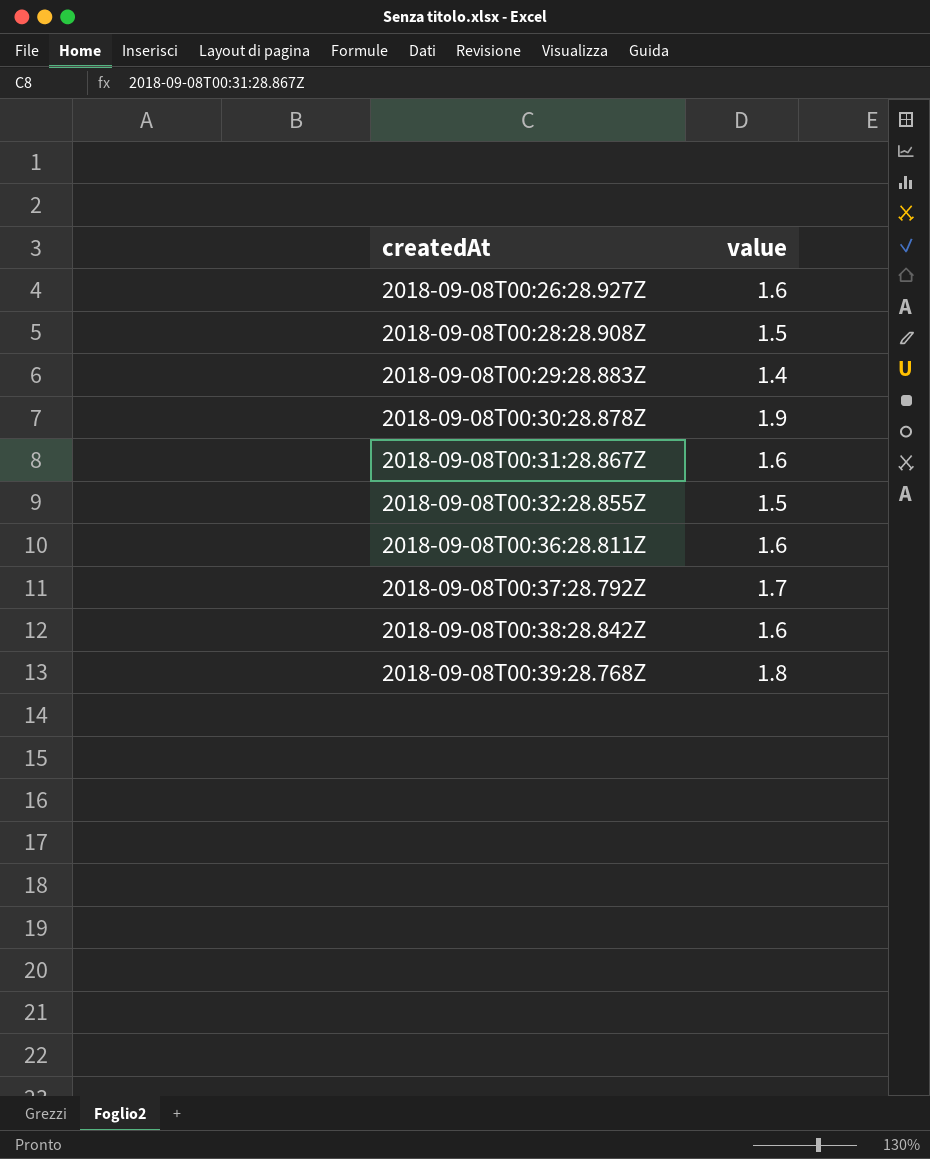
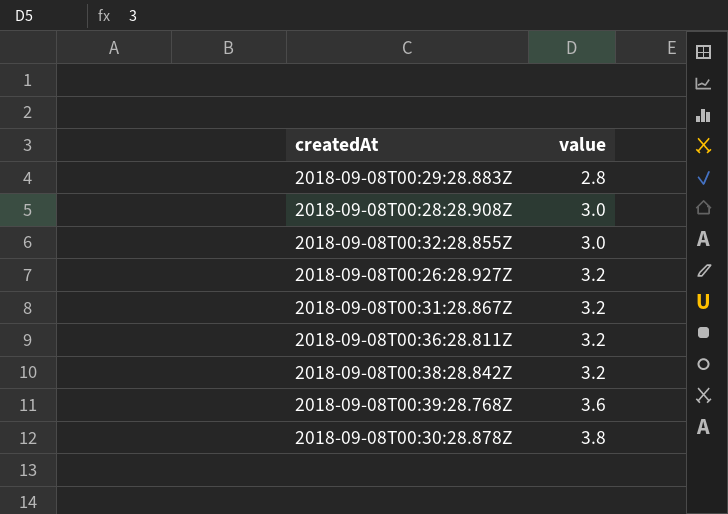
row order: createdAt ascending -> value ascending
row 2018-09-08T00:37:28.792Z: 1.7 -> none
2018-09-08T00:29:28.883Z | value: 1.4 -> 2.8
2018-09-08T00:28:28.908Z | value: 1.5 -> 3.0
2018-09-08T00:32:28.855Z | value: 1.5 -> 3.0
2018-09-08T00:26:28.927Z | value: 1.6 -> 3.2
2018-09-08T00:31:28.867Z | value: 1.6 -> 3.2
2018-09-08T00:36:28.811Z | value: 1.6 -> 3.2
2018-09-08T00:38:28.842Z | value: 1.6 -> 3.2
2018-09-08T00:39:28.768Z | value: 1.8 -> 3.6
2018-09-08T00:30:28.878Z | value: 1.9 -> 3.8

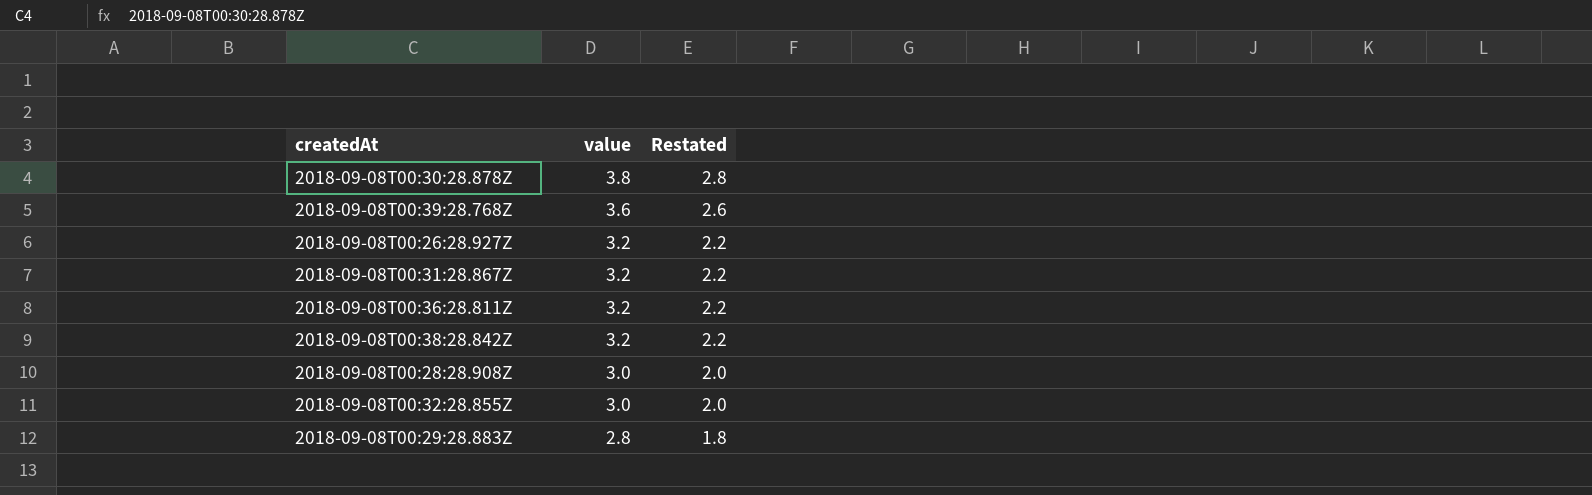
row order: value ascending -> value descending
column Restated | formula: none -> [value] - 1

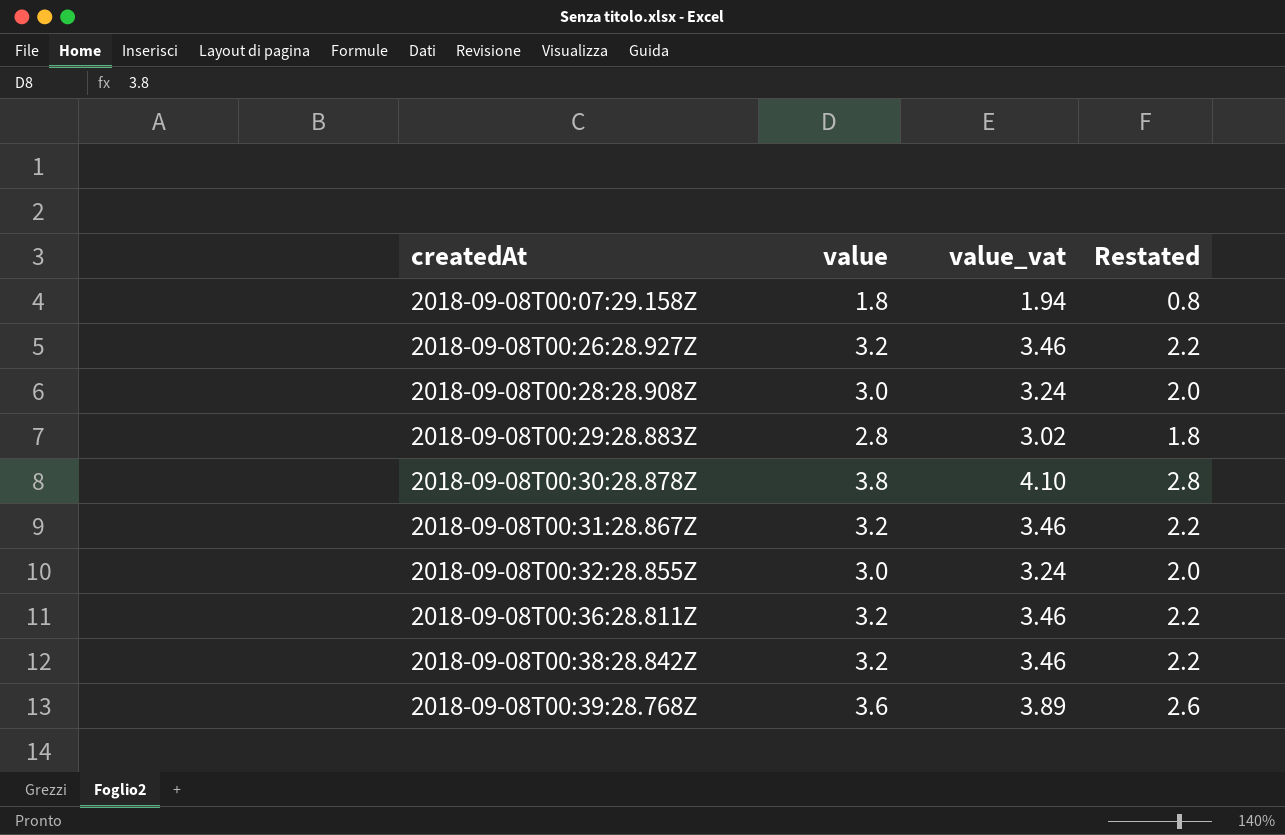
row order: value descending -> createdAt ascending
column value_vat | formula: none -> [value] * 1.08
row 2018-09-08T00:07:29.158Z: none -> 1.8 | 1.94 | 0.8

